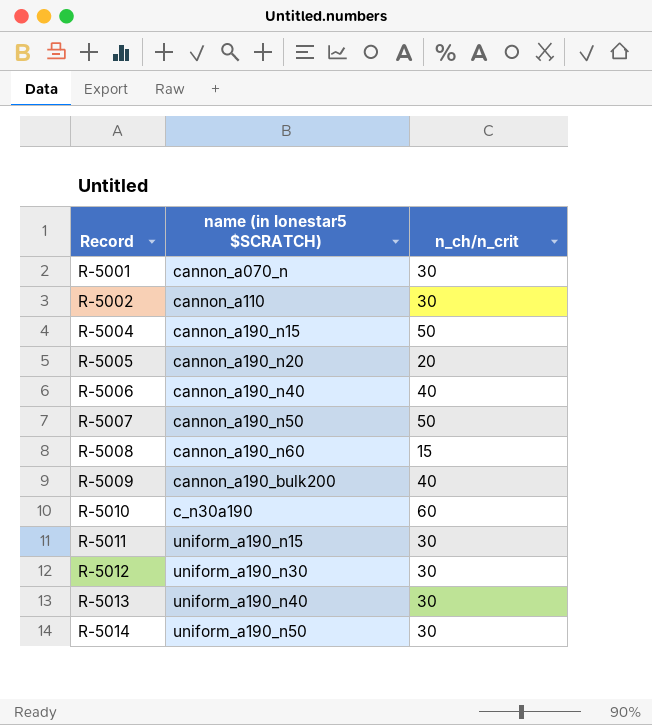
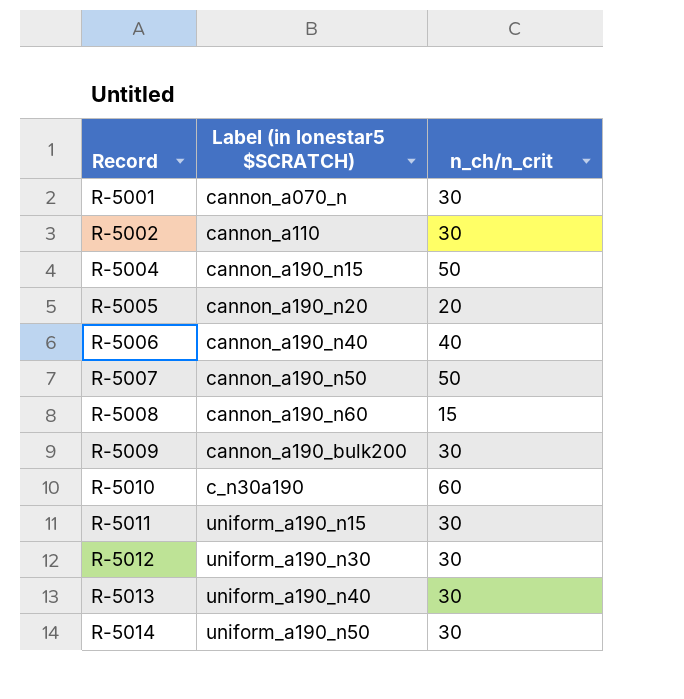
column name: name (in lonestar5 $SCRATCH) -> Label (in lonestar5 $SCRATCH)
R-5009 | n_ch/n_crit: 40 -> 30

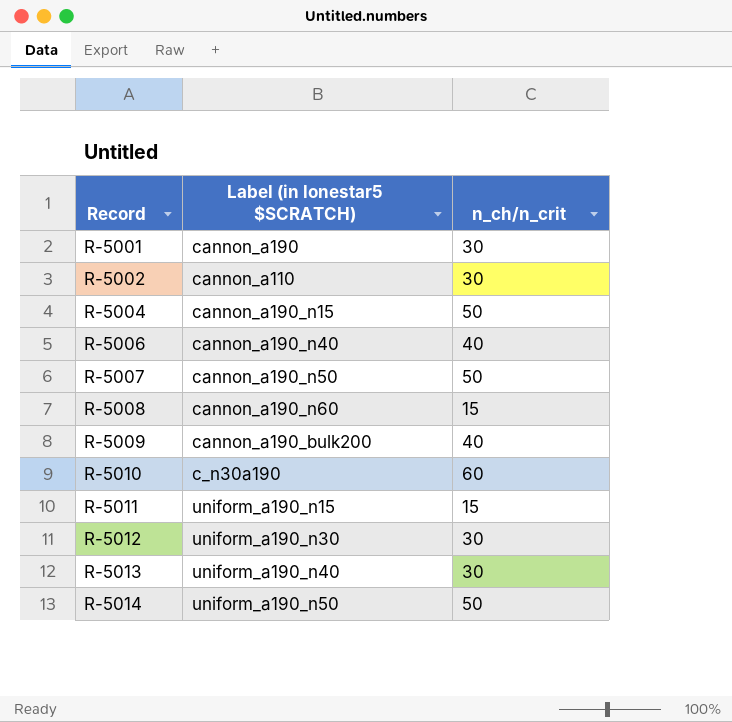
row R-5005: cannon_a190_n20 | 20 -> none
R-5001 | Label (in lonestar5 $SCRATCH): cannon_a070_n -> cannon_a190
R-5009 | n_ch/n_crit: 30 -> 40
R-5011 | n_ch/n_crit: 30 -> 15
R-5014 | n_ch/n_crit: 30 -> 50

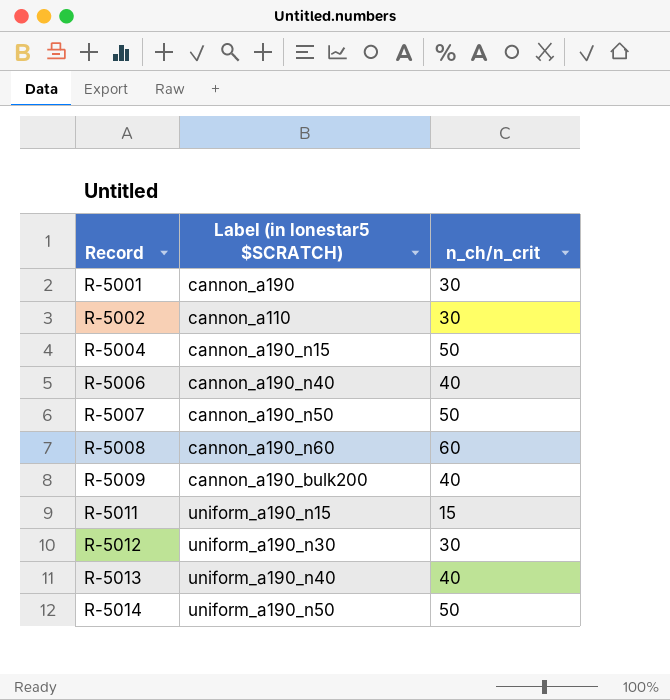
row R-5010: c_n30a190 | 60 -> none
R-5008 | n_ch/n_crit: 15 -> 60
R-5013 | n_ch/n_crit: 30 -> 40

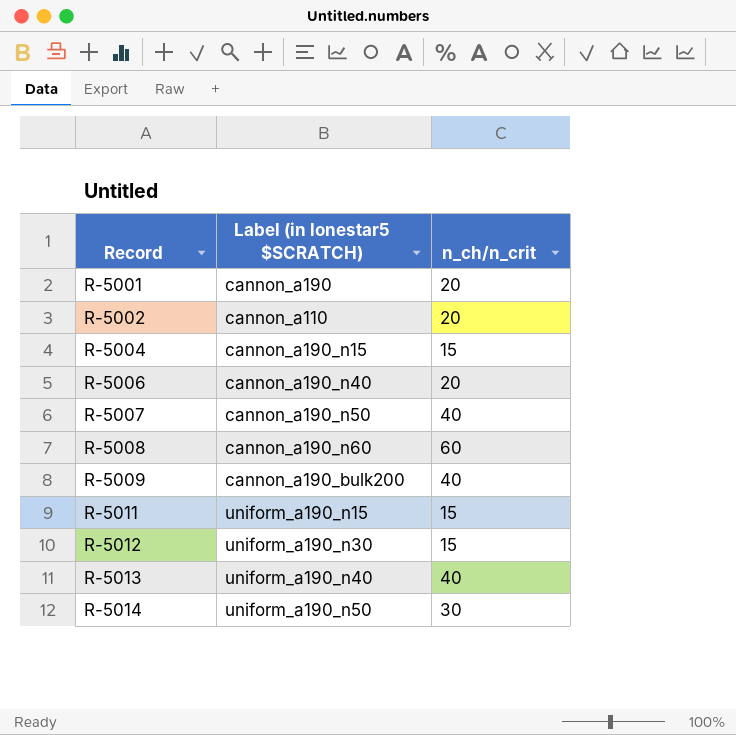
R-5001 | n_ch/n_crit: 30 -> 20
R-5002 | n_ch/n_crit: 30 -> 20
R-5004 | n_ch/n_crit: 50 -> 15
R-5006 | n_ch/n_crit: 40 -> 20
R-5007 | n_ch/n_crit: 50 -> 40
R-5012 | n_ch/n_crit: 30 -> 15
R-5014 | n_ch/n_crit: 50 -> 30

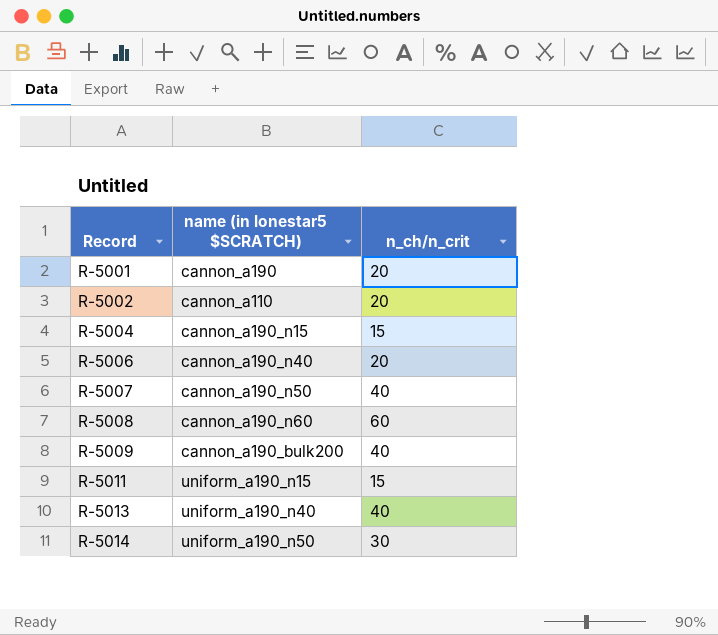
column name: Label (in lonestar5 $SCRATCH) -> name (in lonestar5 $SCRATCH)
row R-5012: uniform_a190_n30 | 15 -> none

